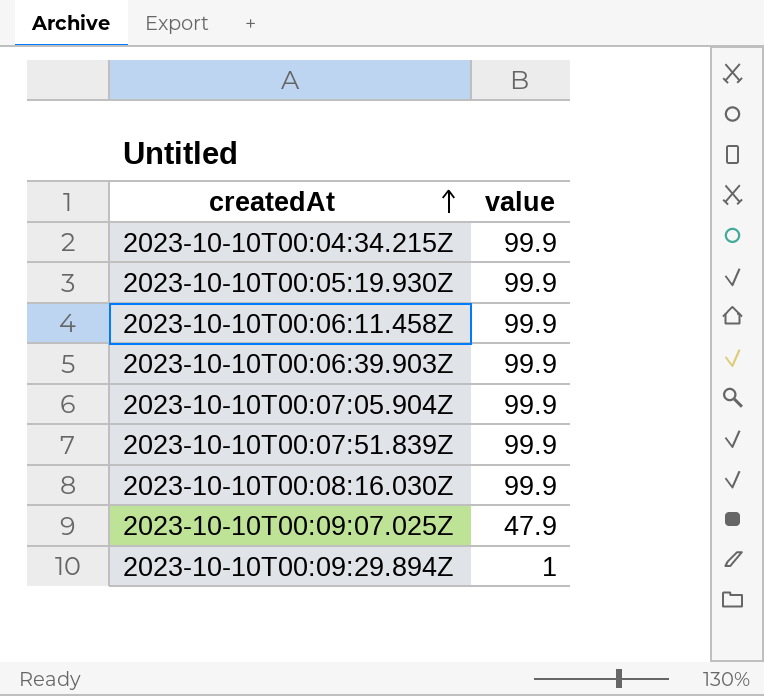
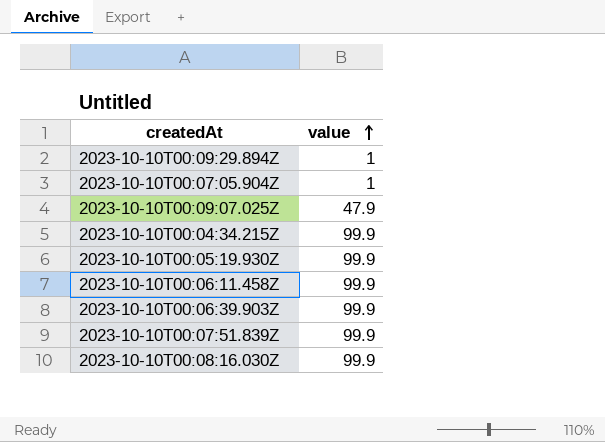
row order: createdAt ascending -> value ascending
2023-10-10T00:07:05.904Z | value: 99.9 -> 1

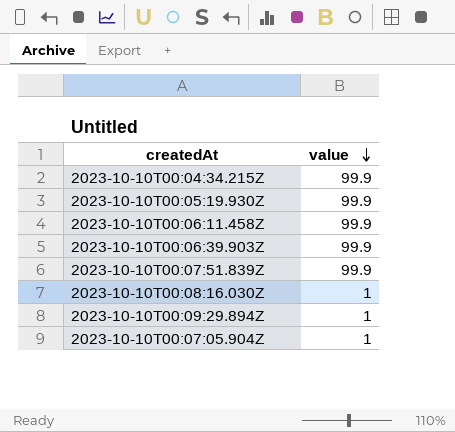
row order: value ascending -> value descending
row 2023-10-10T00:09:07.025Z: 47.9 -> none
2023-10-10T00:08:16.030Z | value: 99.9 -> 1

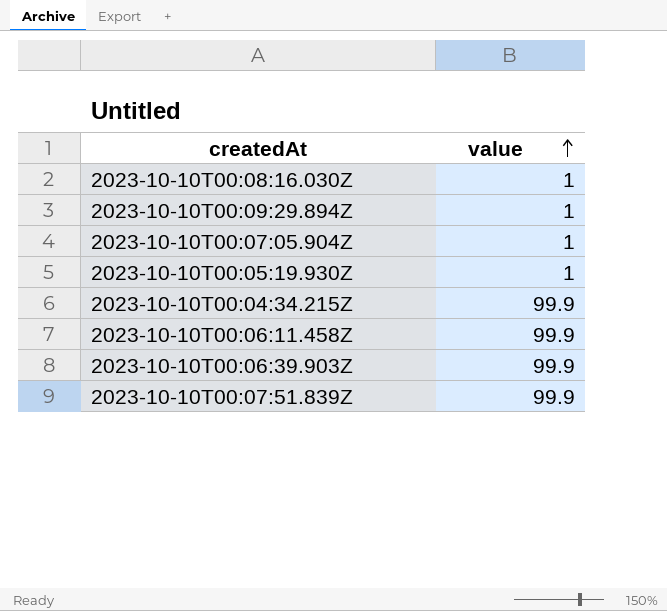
row order: value descending -> value ascending
2023-10-10T00:05:19.930Z | value: 99.9 -> 1

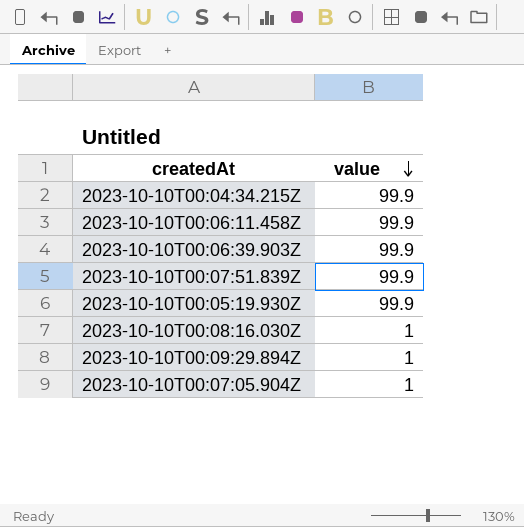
row order: value ascending -> value descending
2023-10-10T00:05:19.930Z | value: 1 -> 99.9

